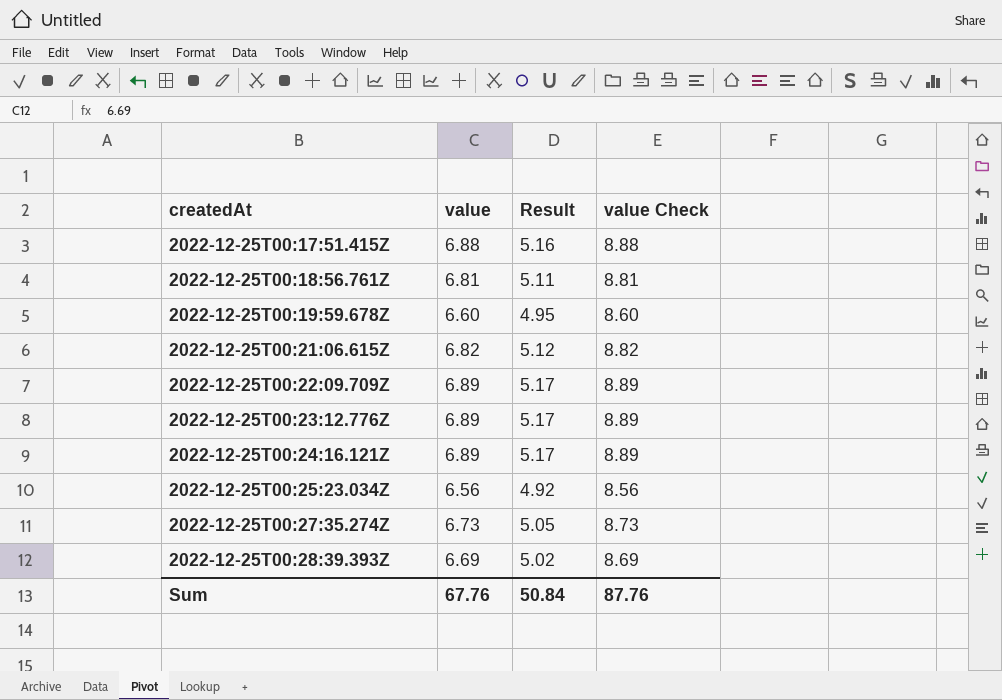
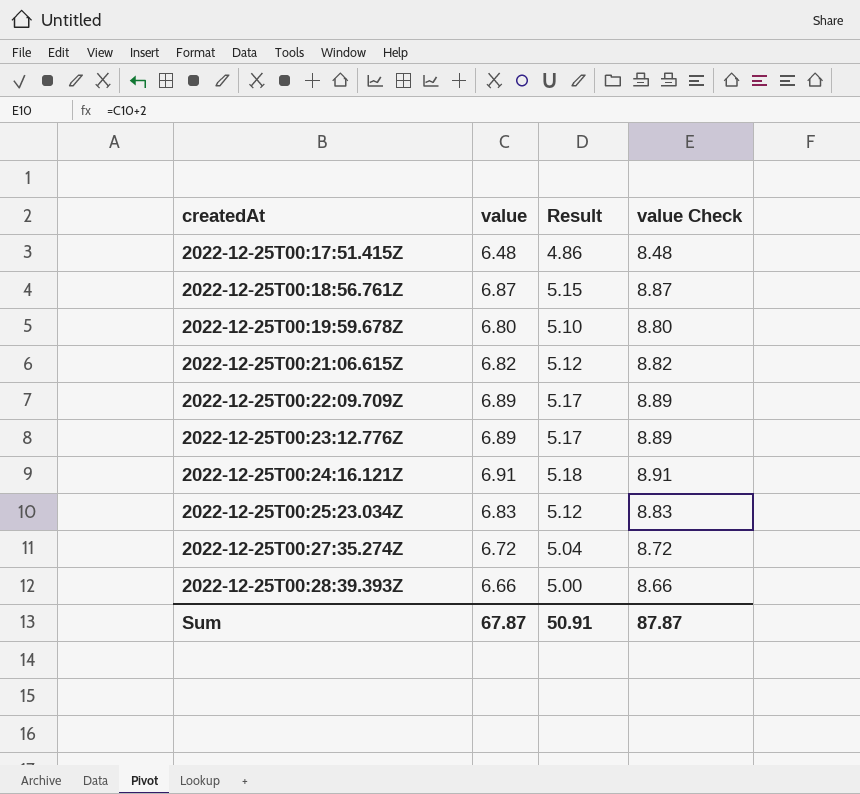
2022-12-25T00:17:51.415Z | value: 6.88 -> 6.48
2022-12-25T00:17:51.415Z | Result: 5.16 -> 4.86
2022-12-25T00:17:51.415Z | value Check: 8.88 -> 8.48
2022-12-25T00:18:56.761Z | value: 6.81 -> 6.87
2022-12-25T00:18:56.761Z | Result: 5.11 -> 5.15
2022-12-25T00:18:56.761Z | value Check: 8.81 -> 8.87
2022-12-25T00:19:59.678Z | value: 6.60 -> 6.80
2022-12-25T00:19:59.678Z | Result: 4.95 -> 5.10
2022-12-25T00:19:59.678Z | value Check: 8.60 -> 8.80
2022-12-25T00:24:16.121Z | value: 6.89 -> 6.91
2022-12-25T00:24:16.121Z | Result: 5.17 -> 5.18
2022-12-25T00:24:16.121Z | value Check: 8.89 -> 8.91
2022-12-25T00:25:23.034Z | value: 6.56 -> 6.83
2022-12-25T00:25:23.034Z | Result: 4.92 -> 5.12
2022-12-25T00:25:23.034Z | value Check: 8.56 -> 8.83
2022-12-25T00:27:35.274Z | value: 6.73 -> 6.72
2022-12-25T00:27:35.274Z | Result: 5.05 -> 5.04
2022-12-25T00:27:35.274Z | value Check: 8.73 -> 8.72
2022-12-25T00:28:39.393Z | value: 6.69 -> 6.66
2022-12-25T00:28:39.393Z | Result: 5.02 -> 5.00
2022-12-25T00:28:39.393Z | value Check: 8.69 -> 8.66
Sum | value: 67.76 -> 67.87
Sum | Result: 50.84 -> 50.91
Sum | value Check: 87.76 -> 87.87

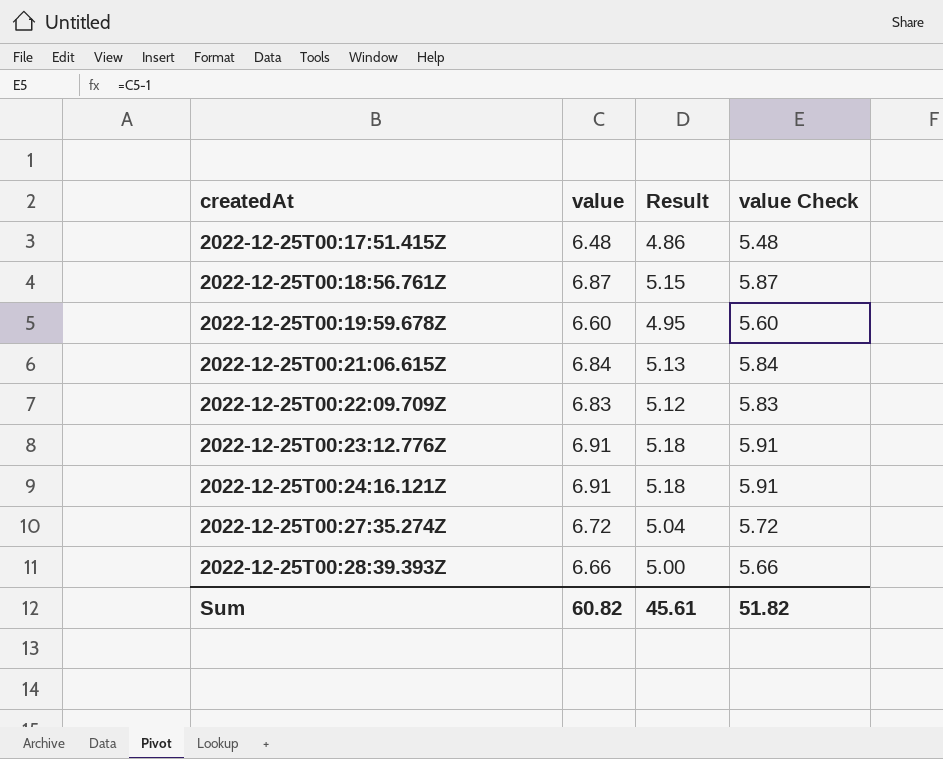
column value Check | formula: [value] + 2 -> [value] - 1
row 2022-12-25T00:25:23.034Z: 6.83 | 5.12 | 8.83 -> none
2022-12-25T00:19:59.678Z | value: 6.80 -> 6.60
2022-12-25T00:19:59.678Z | Result: 5.10 -> 4.95
2022-12-25T00:21:06.615Z | value: 6.82 -> 6.84
2022-12-25T00:21:06.615Z | Result: 5.12 -> 5.13
2022-12-25T00:22:09.709Z | value: 6.89 -> 6.83
2022-12-25T00:22:09.709Z | Result: 5.17 -> 5.12
2022-12-25T00:23:12.776Z | value: 6.89 -> 6.91
2022-12-25T00:23:12.776Z | Result: 5.17 -> 5.18
Sum | value: 67.87 -> 60.82
Sum | Result: 50.91 -> 45.61
Sum | value Check: 87.87 -> 51.82

